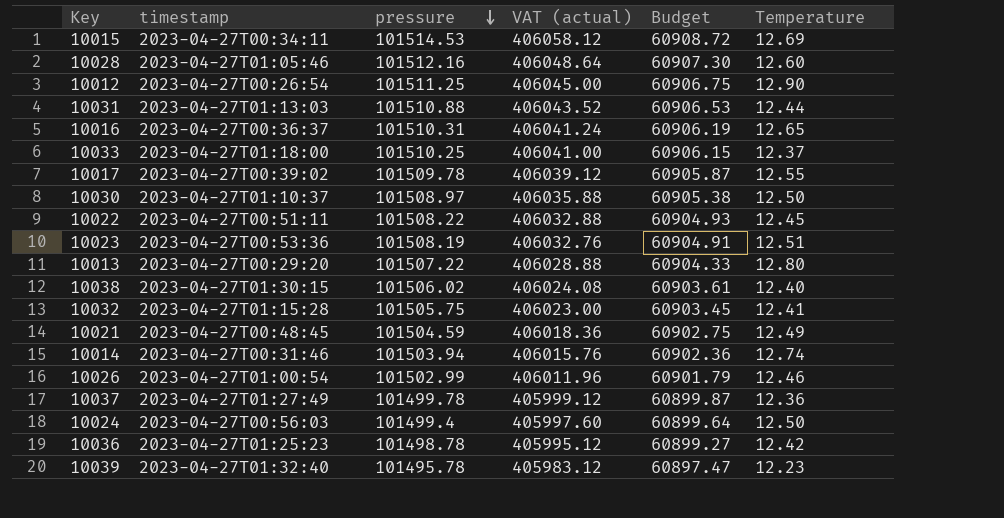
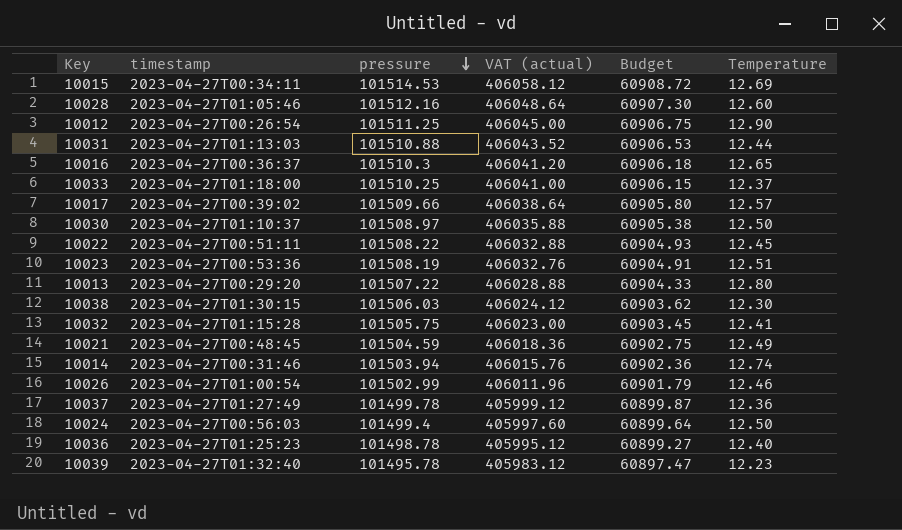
10016 | pressure: 101510.31 -> 101510.3
10016 | VAT (actual): 406041.24 -> 406041.20
10016 | Budget: 60906.19 -> 60906.18
10017 | pressure: 101509.78 -> 101509.66
10017 | VAT (actual): 406039.12 -> 406038.64
10017 | Budget: 60905.87 -> 60905.80
10017 | Temperature: 12.55 -> 12.57
10038 | pressure: 101506.02 -> 101506.03
10038 | VAT (actual): 406024.08 -> 406024.12
10038 | Budget: 60903.61 -> 60903.62
10038 | Temperature: 12.40 -> 12.30
10036 | Temperature: 12.42 -> 12.40

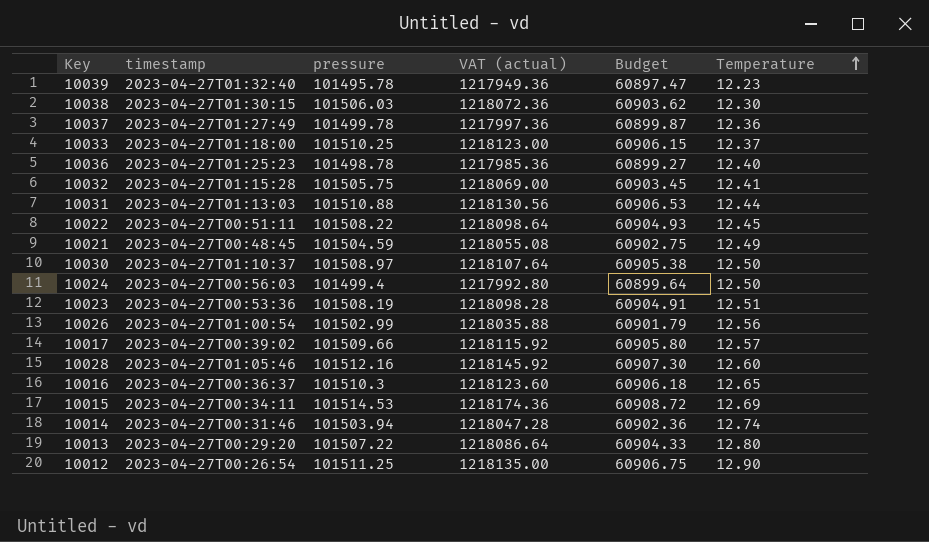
row order: pressure descending -> Temperature ascending
column VAT (actual) | formula: [pressure] * 4 -> [pressure] * 12
10026 | Temperature: 12.46 -> 12.56

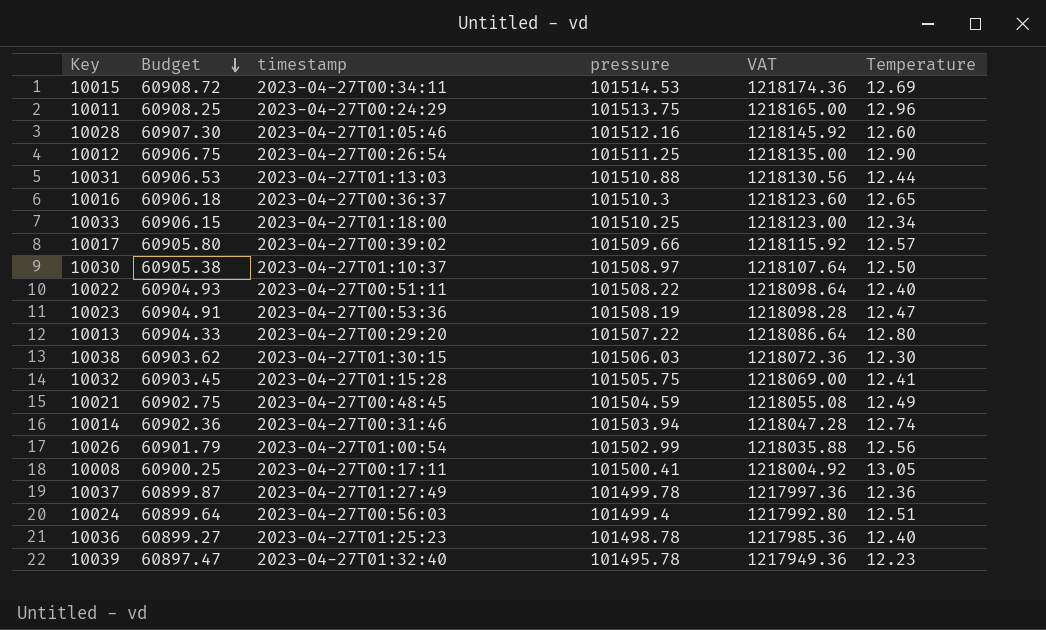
row order: Temperature ascending -> Budget descending
column Budget | position: 5 -> 2
column name: VAT (actual) -> VAT
row 10011: none -> 60908.25 | 2023-04-27T00:24:29 | 101513.75 | 1218165.00 | 12.96
10033 | Temperature: 12.37 -> 12.34
10022 | Temperature: 12.45 -> 12.40
10023 | Temperature: 12.51 -> 12.47
row 10008: none -> 60900.25 | 2023-04-27T00:17:11 | 101500.41 | 1218004.92 | 13.05
10024 | Temperature: 12.50 -> 12.51

